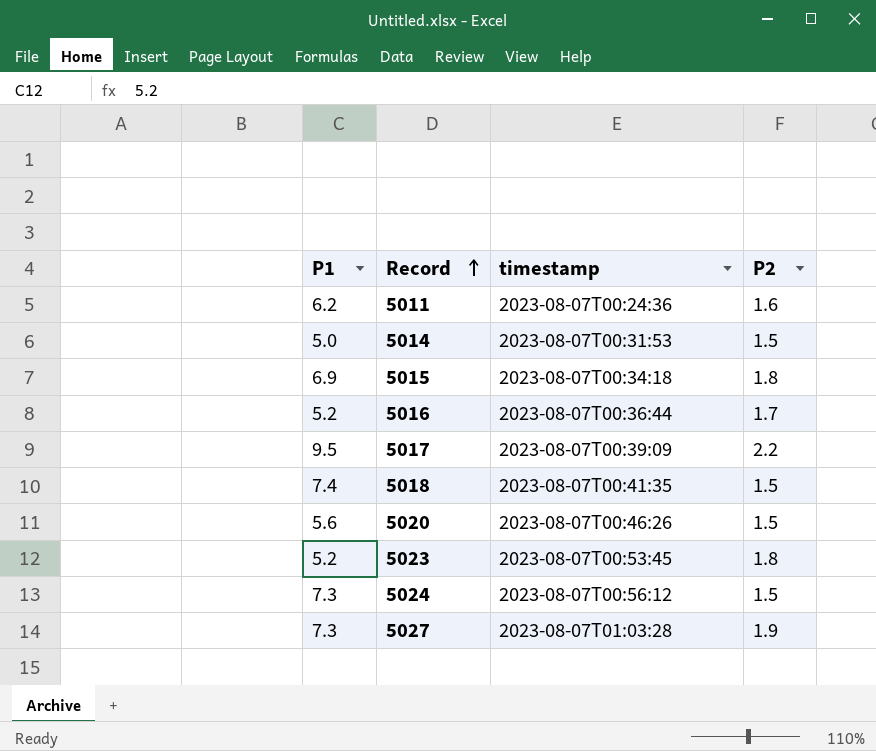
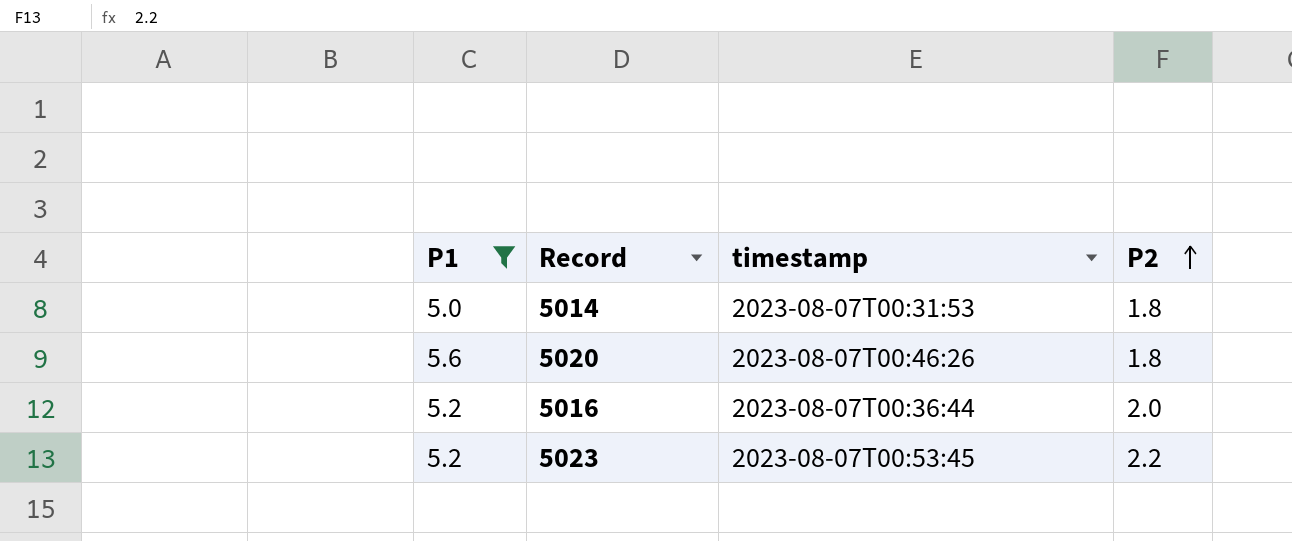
filter: none -> P1 <= 5.6
row order: Record ascending -> P2 ascending
5014 | P2: 1.5 -> 1.8
5020 | P2: 1.5 -> 1.8
5016 | P2: 1.7 -> 2.0
5023 | P2: 1.8 -> 2.2

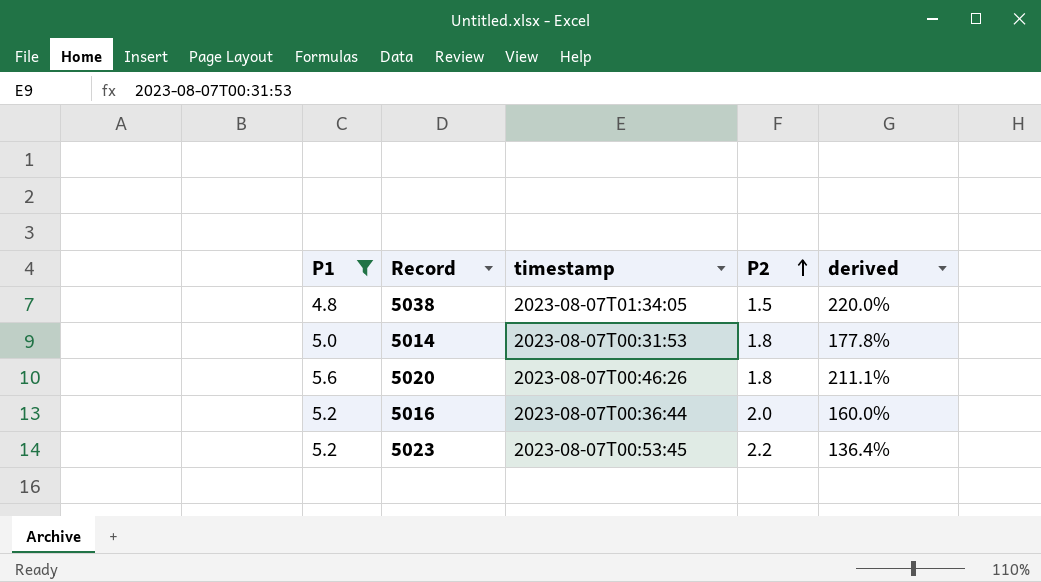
column derived | formula: none -> ([P1] - [P2]) / [P2]
row 5038: none -> 4.8 | 2023-08-07T01:34:05 | 1.5 | 220.0%

